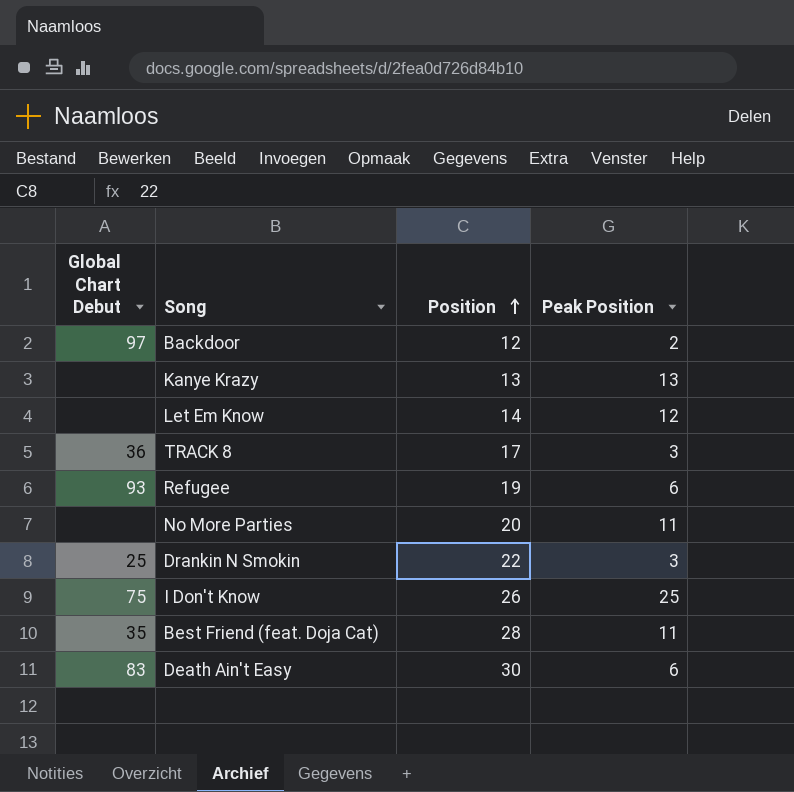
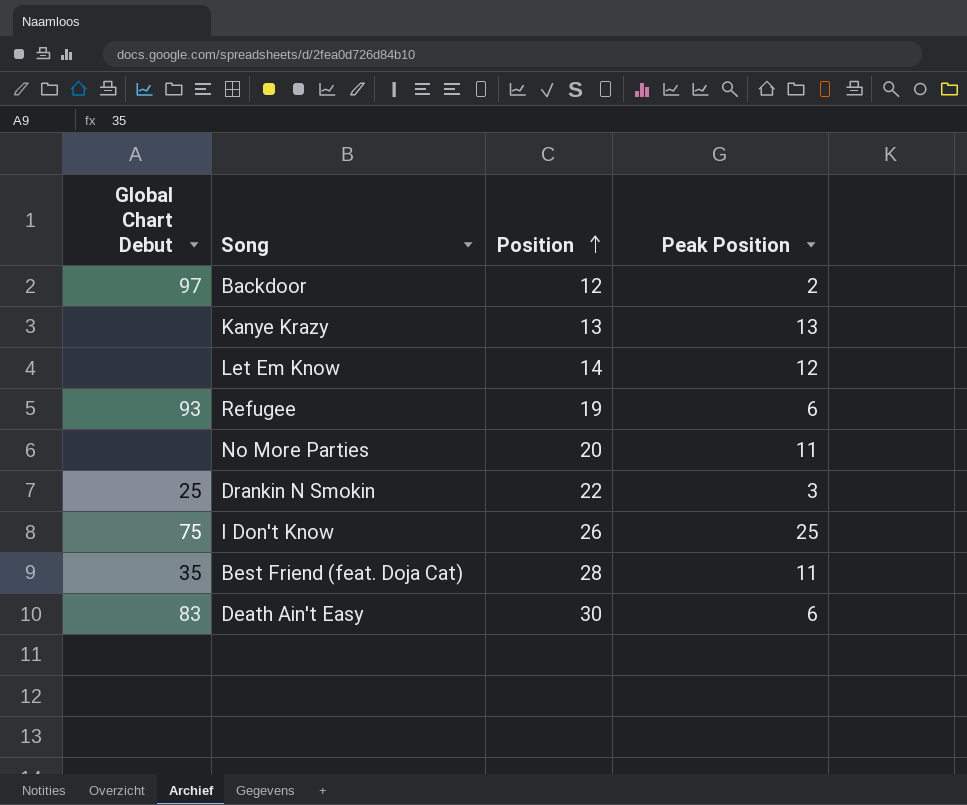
row TRACK 8: 36 | 17 | 3 -> none

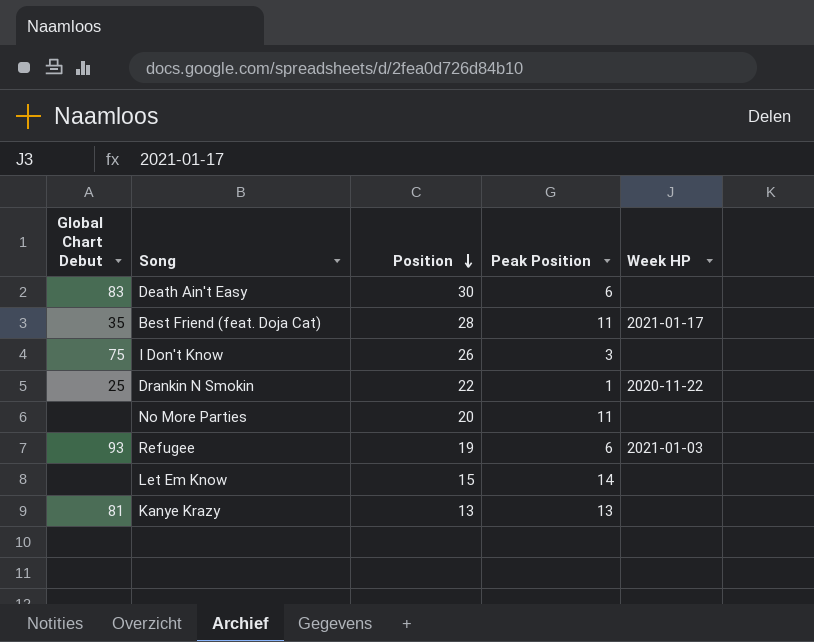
row order: Position ascending -> Position descending
column Week HP | position: none -> 5
row Backdoor: 97 | 12 | 2 -> none
I Don't Know | Peak Position: 25 -> 3
Drankin N Smokin | Peak Position: 3 -> 1
Let Em Know | Position: 14 -> 15
Let Em Know | Peak Position: 12 -> 14
Kanye Krazy | Global Chart Debut: none -> 81

